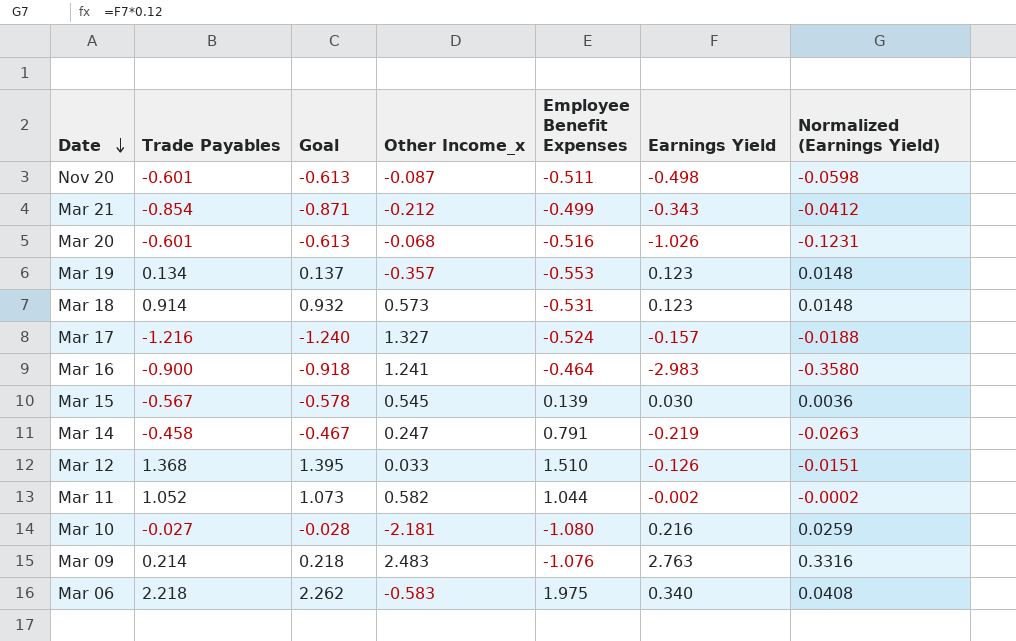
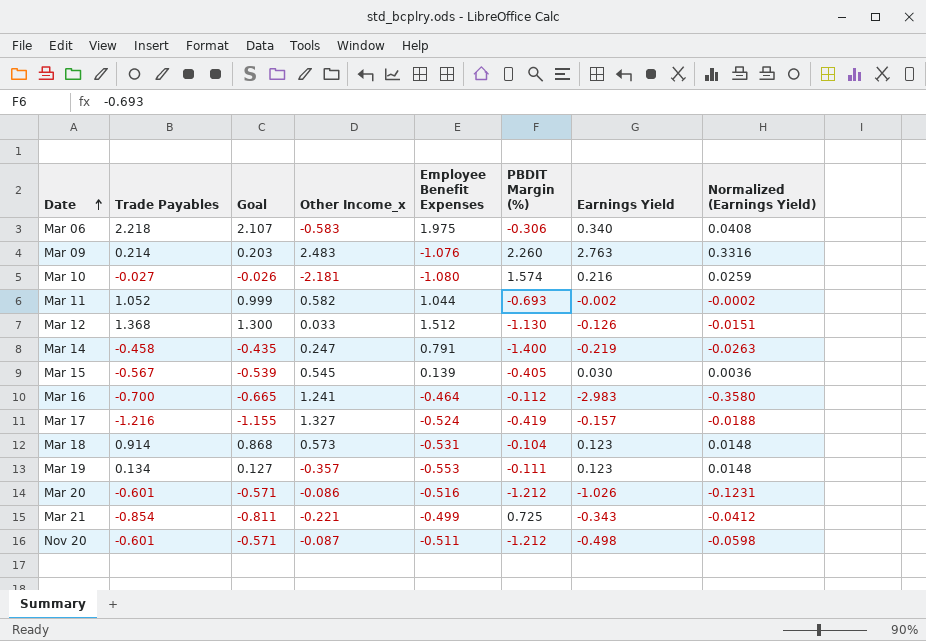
row order: Date descending -> Date ascending
column Goal | formula: [Trade Payables] * 1.02 -> [Trade Payables] * 0.95
column PBDIT Margin (%) | position: none -> 6
Mar 12 | Employee Benefit Expenses: 1.510 -> 1.512
Mar 16 | Trade Payables: -0.900 -> -0.700
Mar 20 | Other Income_x: -0.068 -> -0.086
Mar 21 | Other Income_x: -0.212 -> -0.221

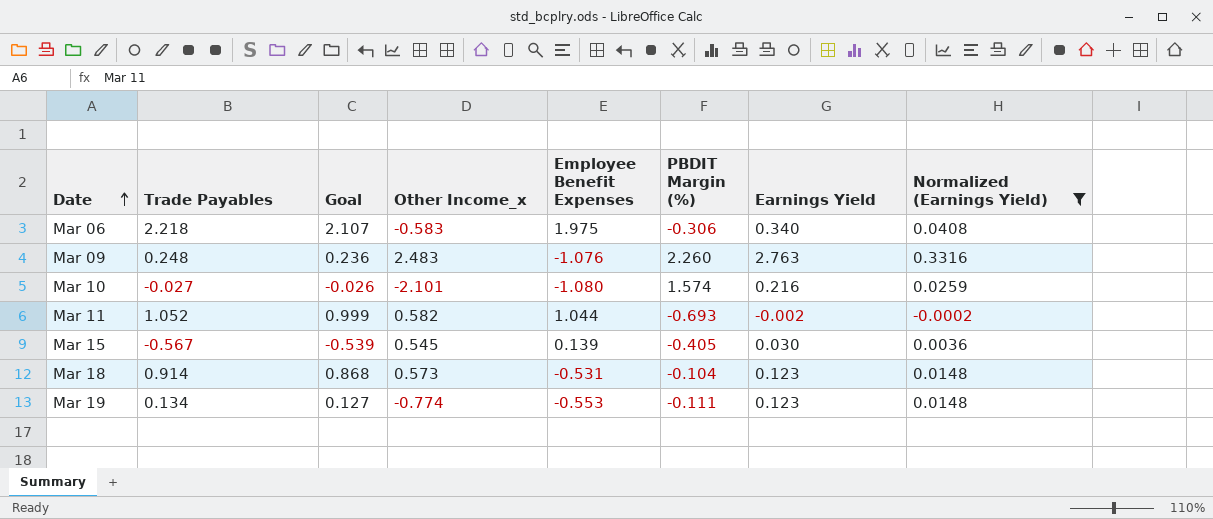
filter: none -> Normalized (Earnings Yield) >= -0.0002
Mar 09 | Trade Payables: 0.214 -> 0.248
Mar 09 | Goal: 0.203 -> 0.236
Mar 10 | Other Income_x: -2.181 -> -2.101
Mar 19 | Other Income_x: -0.357 -> -0.774

